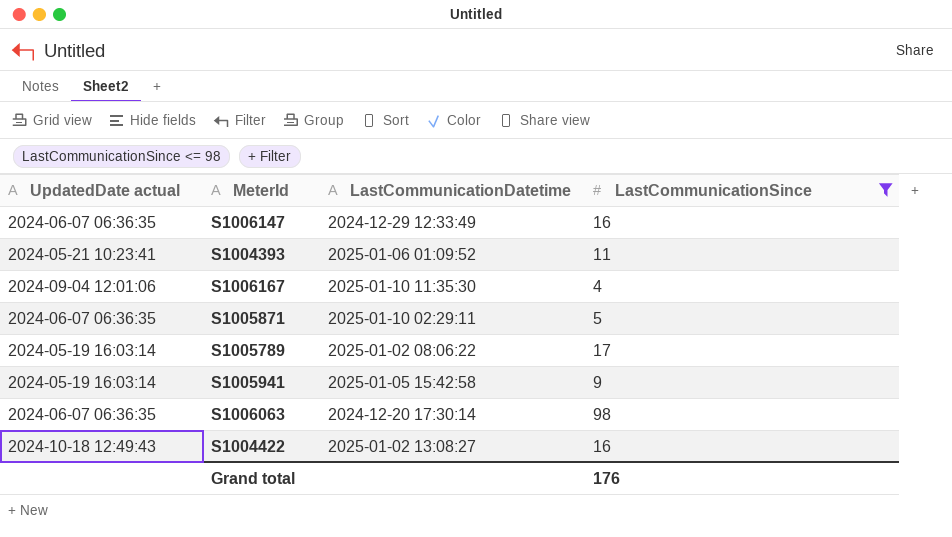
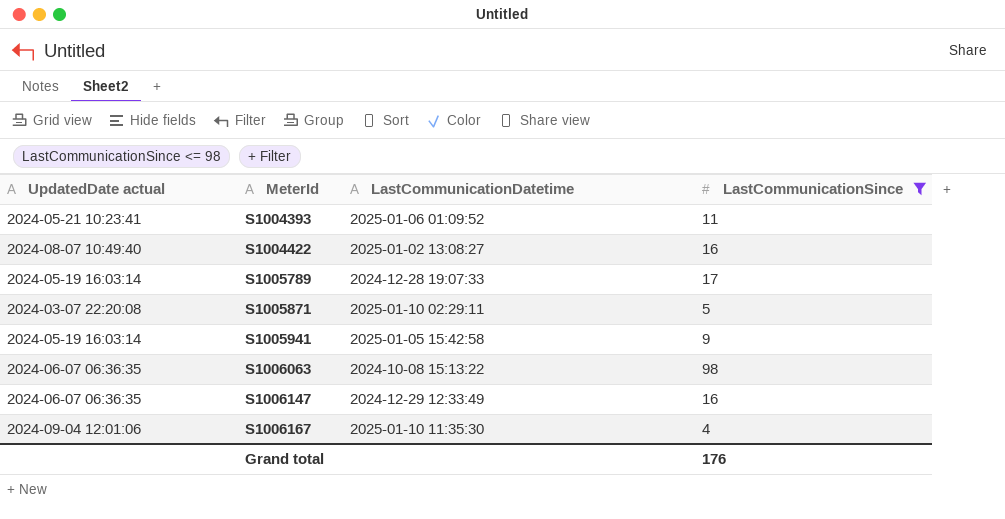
row order: none -> MeterId ascending
S1004422 | UpdatedDate actual: 2024-10-18 12:49:43 -> 2024-08-07 10:49:40
S1005789 | LastCommunicationDatetime: 2025-01-02 08:06:22 -> 2024-12-28 19:07:33
S1005871 | UpdatedDate actual: 2024-06-07 06:36:35 -> 2024-03-07 22:20:08
S1006063 | LastCommunicationDatetime: 2024-12-20 17:30:14 -> 2024-10-08 15:13:22

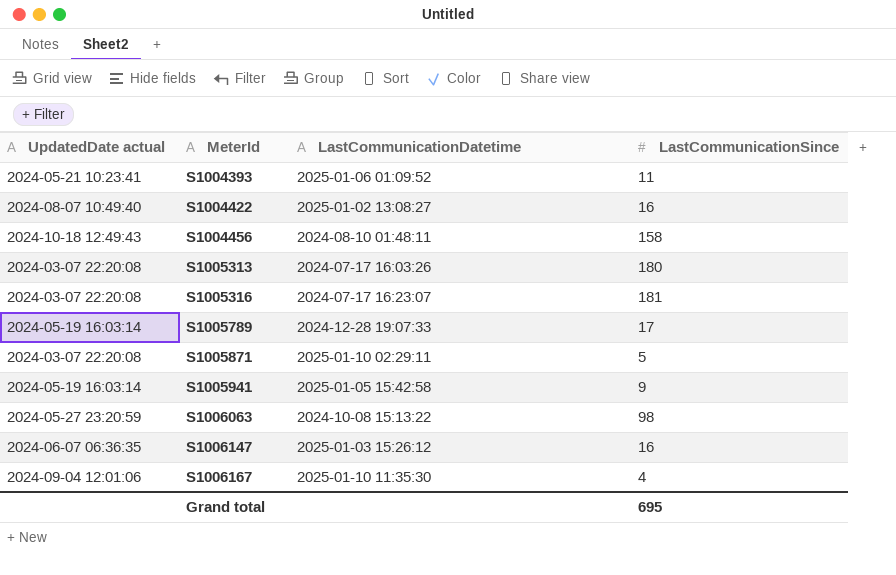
filter: LastCommunicationSince <= 98 -> none
S1006063 | UpdatedDate actual: 2024-06-07 06:36:35 -> 2024-05-27 23:20:59
S1006147 | LastCommunicationDatetime: 2024-12-29 12:33:49 -> 2025-01-03 15:26:12
Grand total | LastCommunicationSince: 176 -> 695

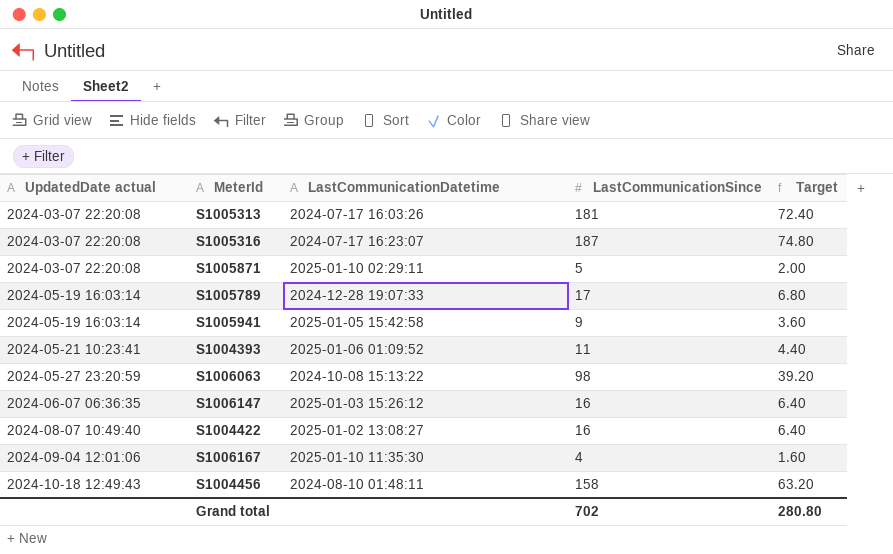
row order: MeterId ascending -> UpdatedDate actual ascending
column Target | formula: none -> [LastCommunicationSince] * 0.4
S1005313 | LastCommunicationSince: 180 -> 181
S1005316 | LastCommunicationSince: 181 -> 187
Grand total | LastCommunicationSince: 695 -> 702

